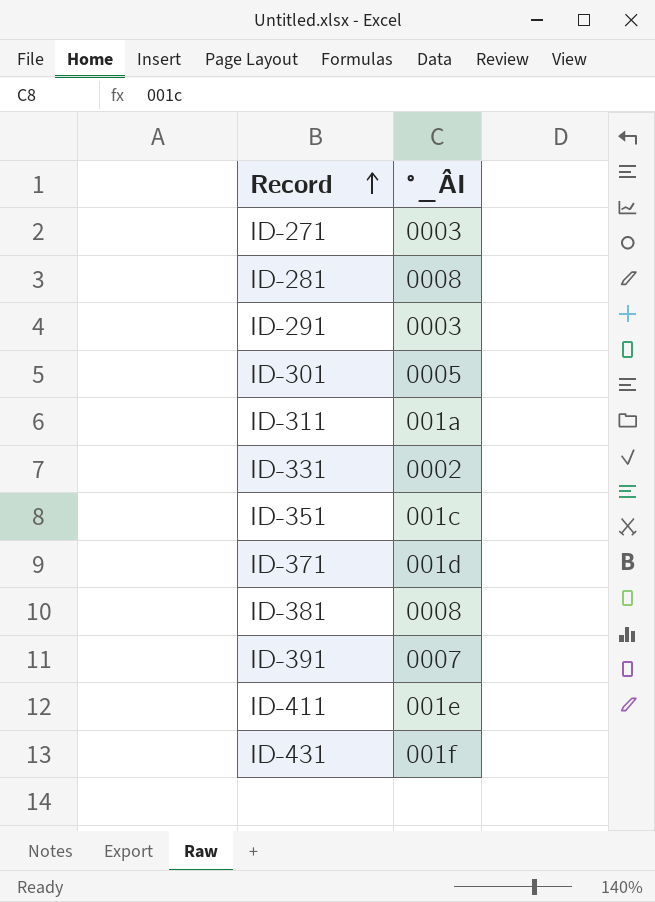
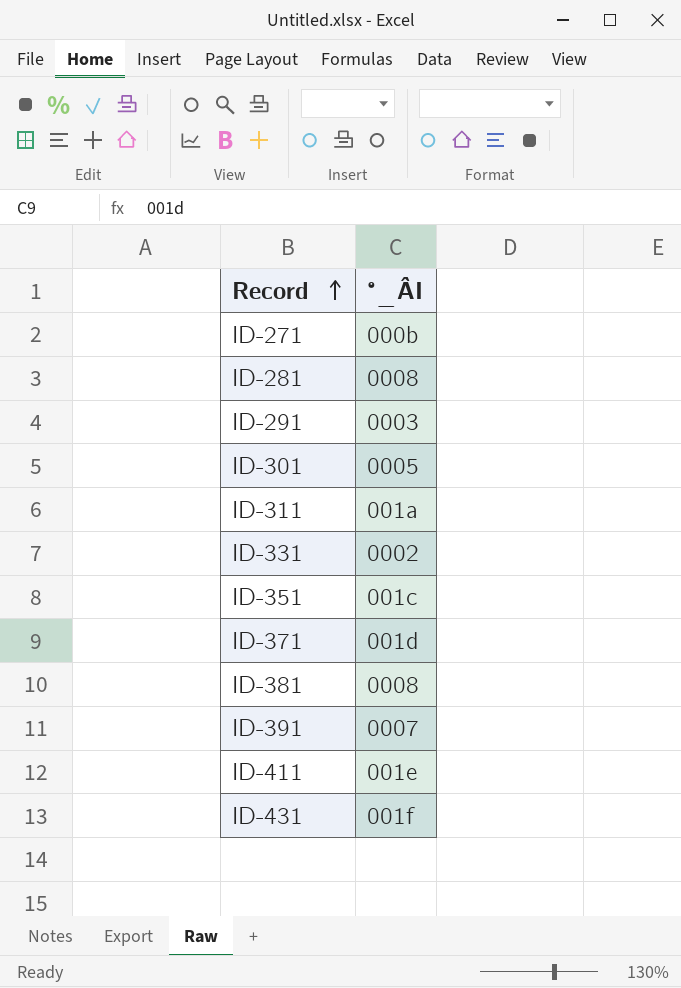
ID-271 | °_ÂI: 0003 -> 000b

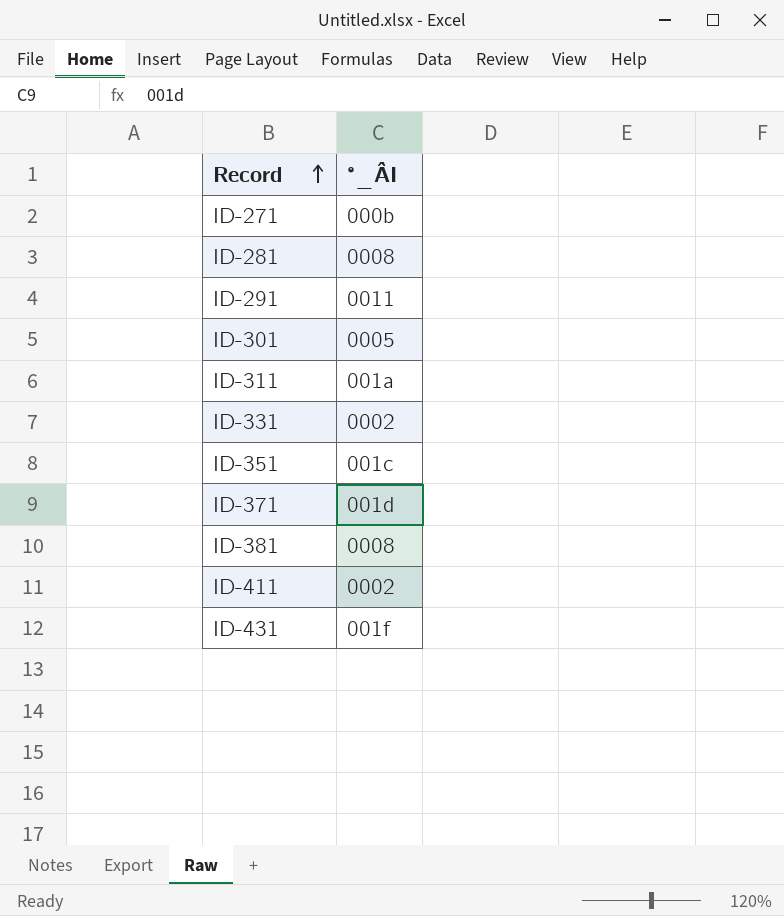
row ID-391: 0007 -> none
ID-291 | °_ÂI: 0003 -> 0011
ID-411 | °_ÂI: 001e -> 0002

